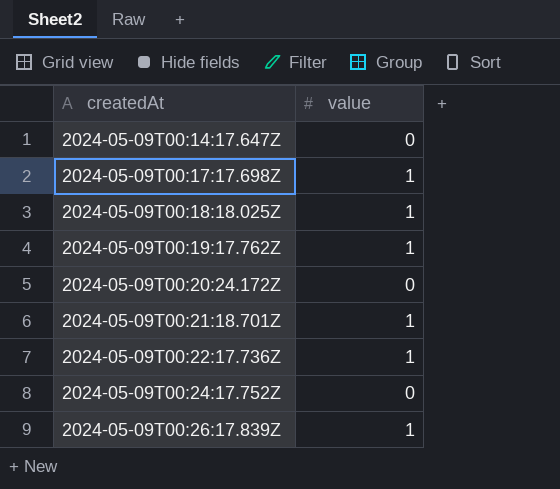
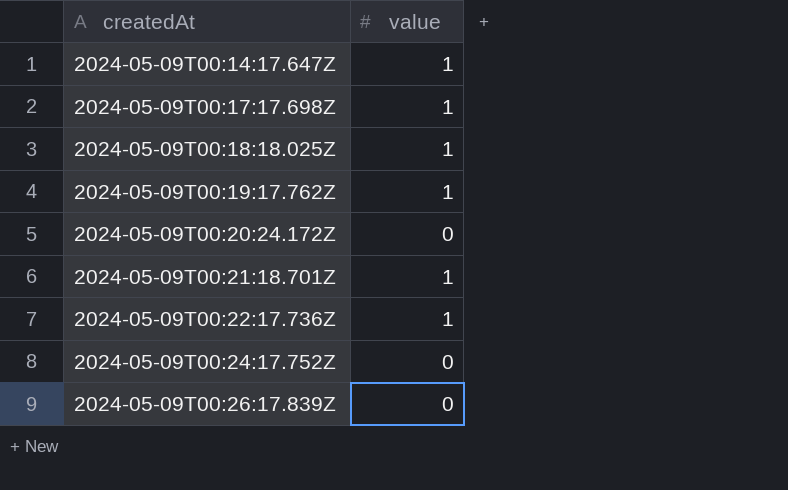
2024-05-09T00:14:17.647Z | value: 0 -> 1
2024-05-09T00:26:17.839Z | value: 1 -> 0

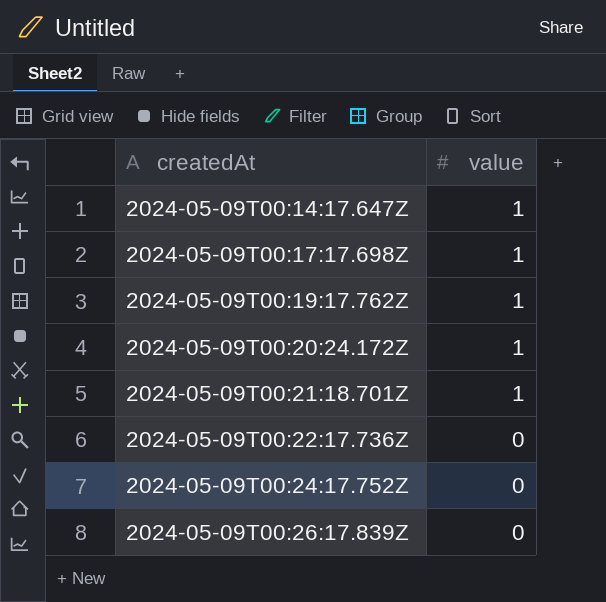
row 2024-05-09T00:18:18.025Z: 1 -> none
2024-05-09T00:20:24.172Z | value: 0 -> 1
2024-05-09T00:22:17.736Z | value: 1 -> 0

